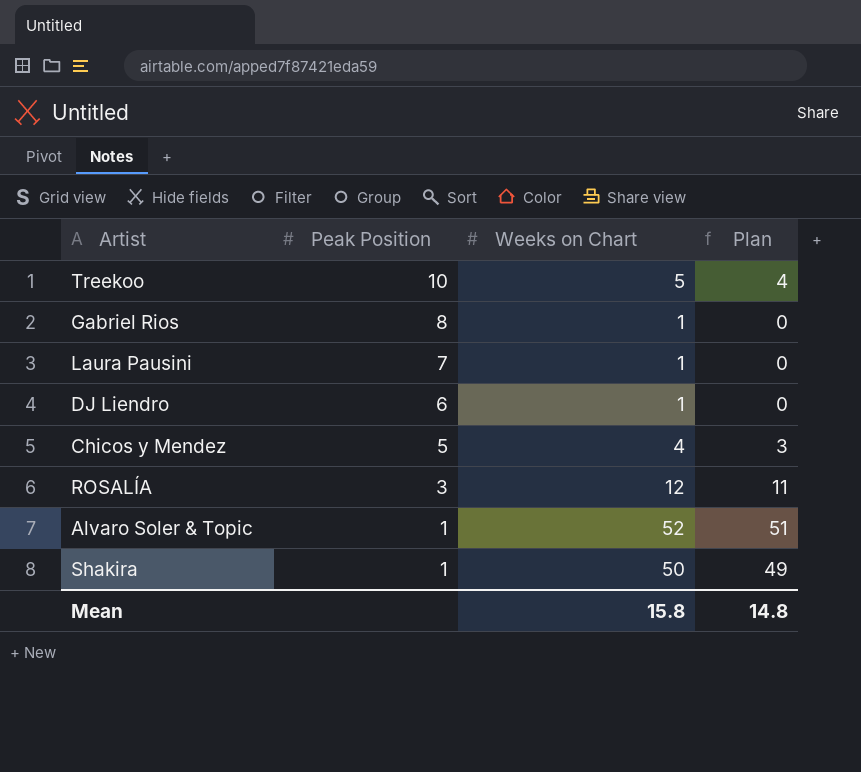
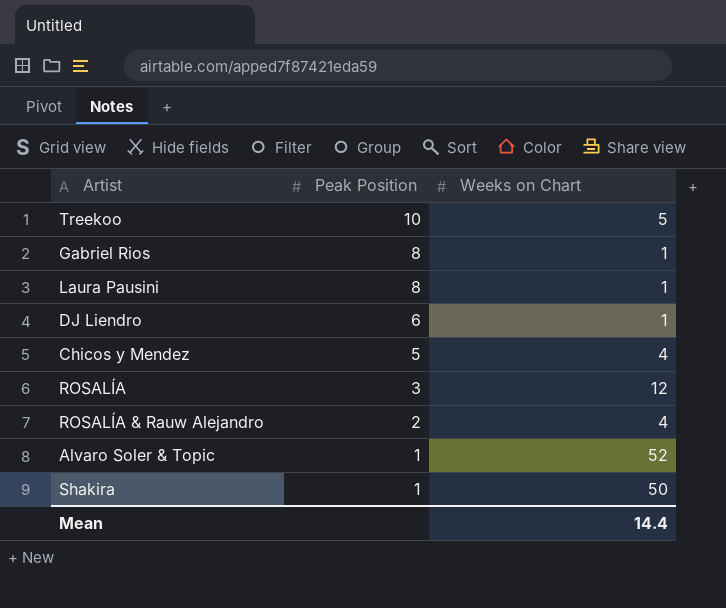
column Plan | formula: [Weeks on Chart] - 1 -> none
Laura Pausini | Peak Position: 7 -> 8
row ROSALÍA & Rauw Alejandro: none -> 2 | 4
Mean | Weeks on Chart: 15.8 -> 14.4

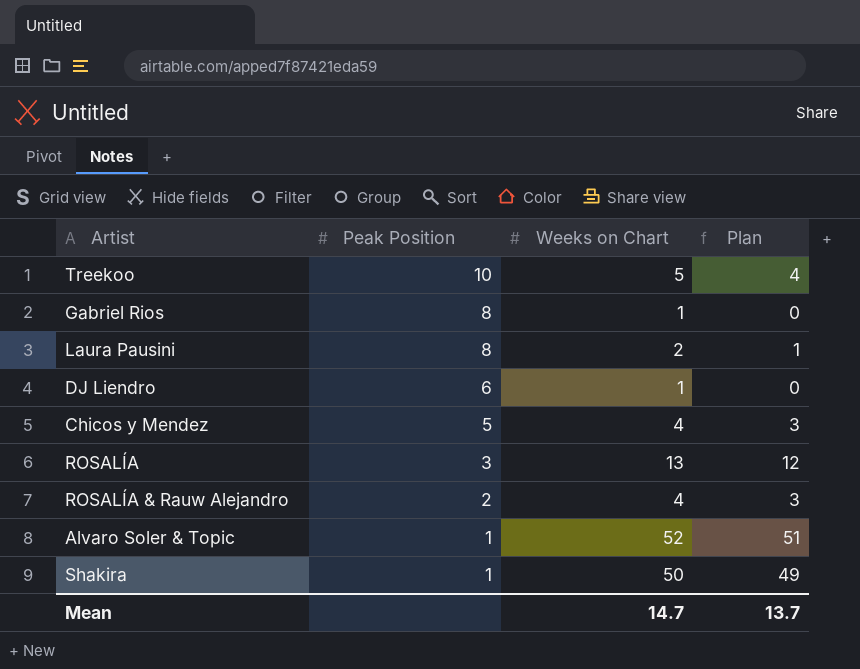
column Plan | formula: none -> [Weeks on Chart] - 1
Laura Pausini | Weeks on Chart: 1 -> 2
ROSALÍA | Weeks on Chart: 12 -> 13
Mean | Weeks on Chart: 14.4 -> 14.7

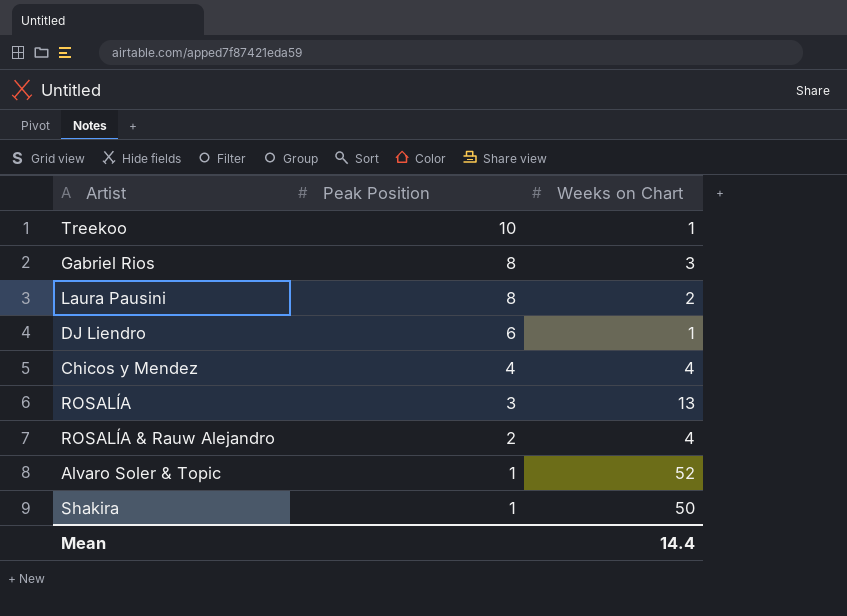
column Plan | formula: [Weeks on Chart] - 1 -> none
Treekoo | Weeks on Chart: 5 -> 1
Gabriel Rios | Weeks on Chart: 1 -> 3
Chicos y Mendez | Peak Position: 5 -> 4
Mean | Weeks on Chart: 14.7 -> 14.4

